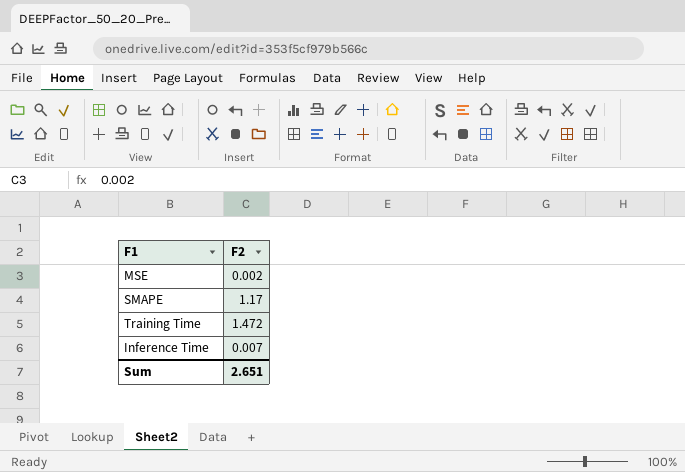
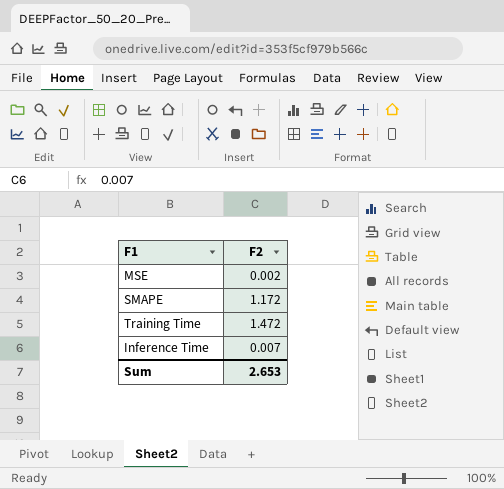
SMAPE | F2: 1.17 -> 1.172
Sum | F2: 2.651 -> 2.653

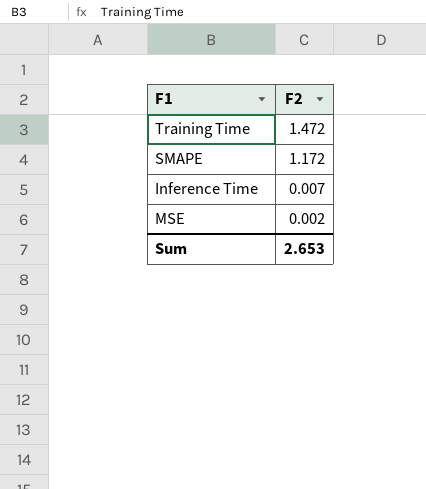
row order: none -> F2 descending

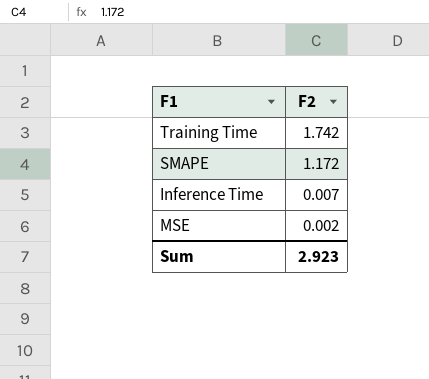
Training Time | F2: 1.472 -> 1.742
Sum | F2: 2.653 -> 2.923

